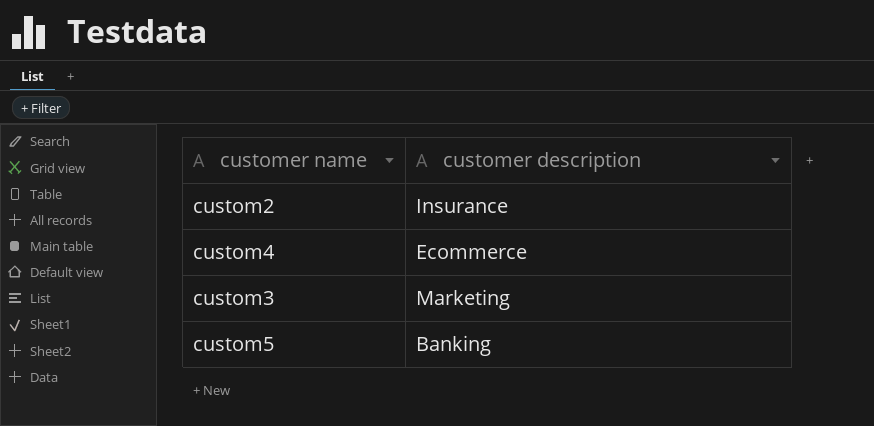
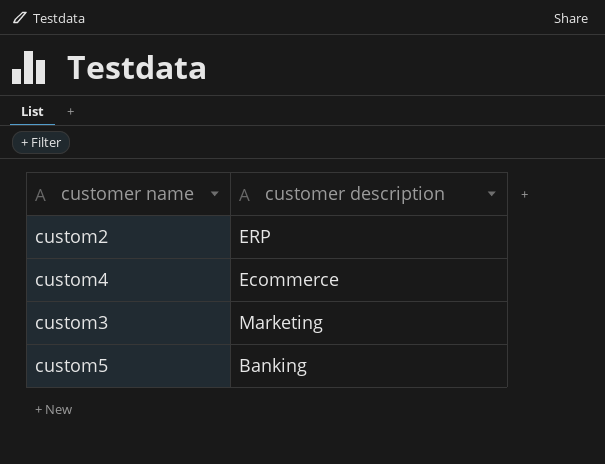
custom2 | customer description: Insurance -> ERP

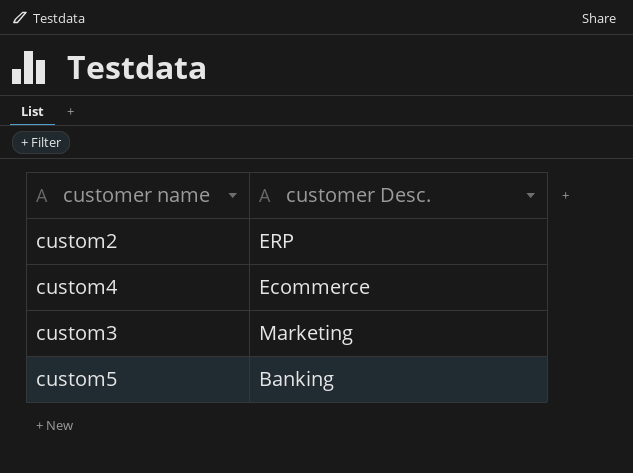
column name: customer description -> customer Desc.

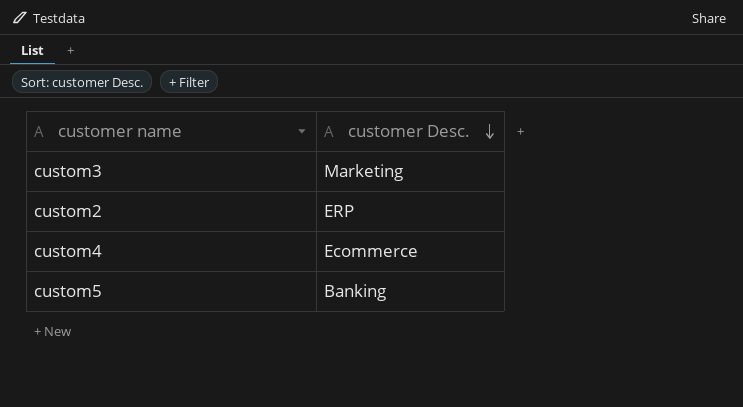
row order: none -> customer Desc. descending

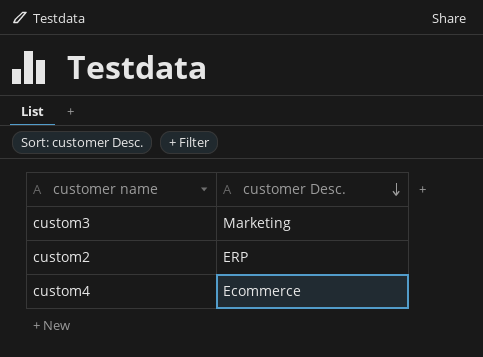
row custom5: Banking -> none

